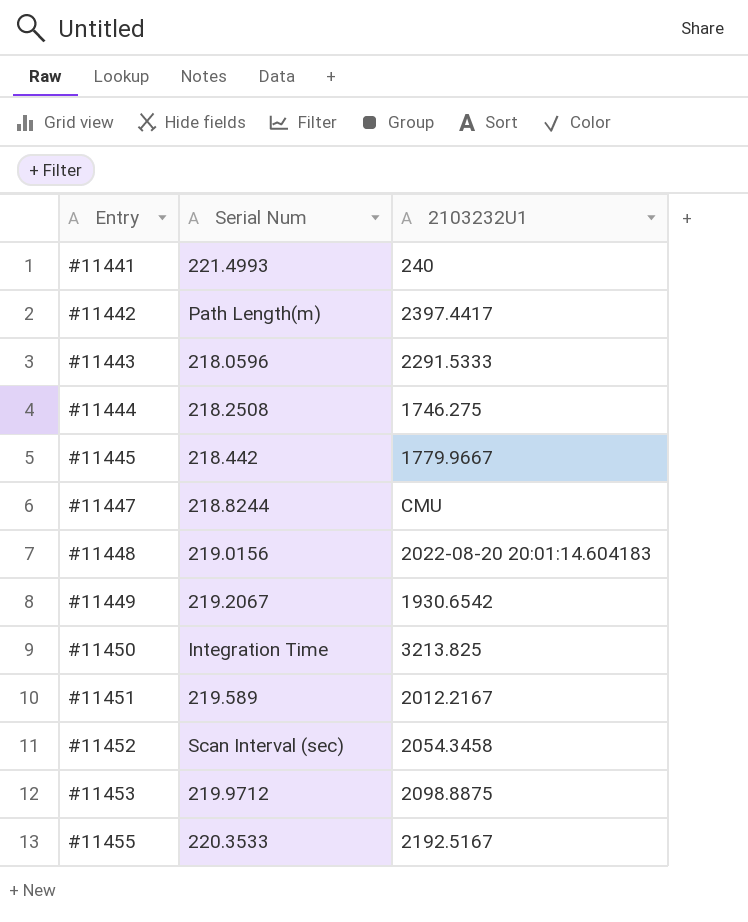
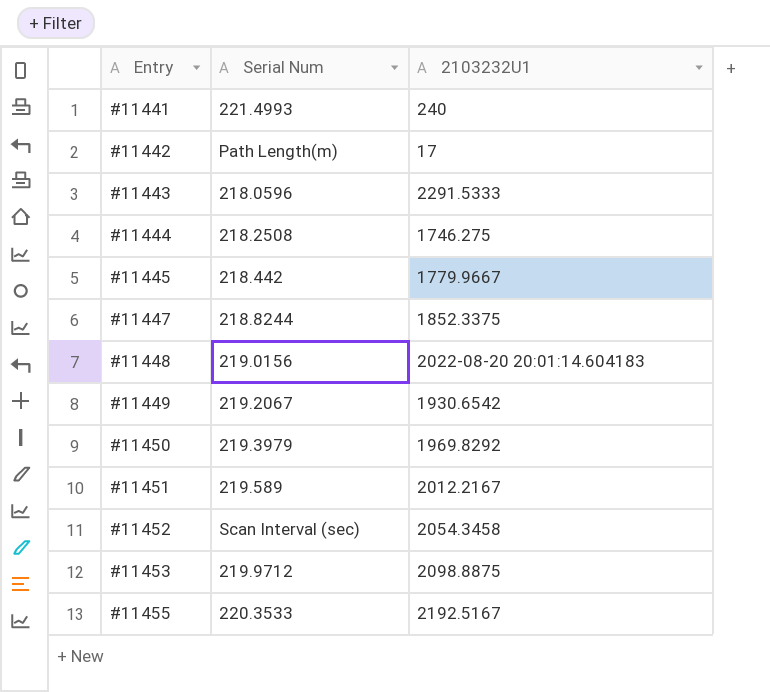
#11442 | 2103232U1: 2397.4417 -> 17
#11447 | 2103232U1: CMU -> 1852.3375
#11450 | Serial Num: Integration Time -> 219.3979
#11450 | 2103232U1: 3213.825 -> 1969.8292

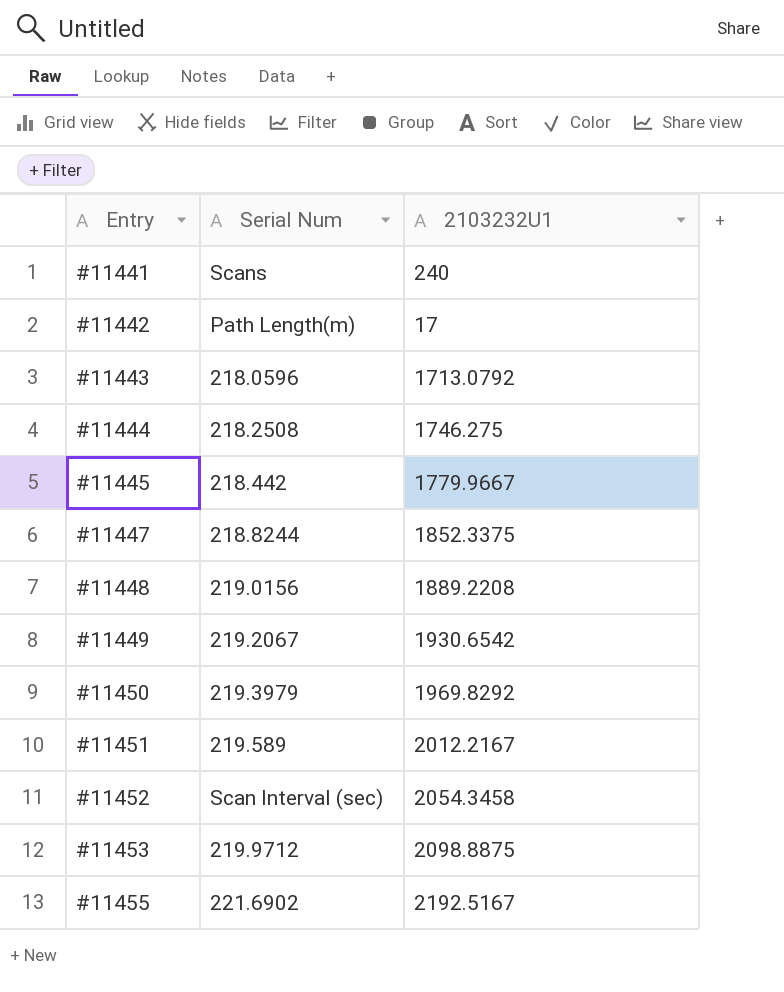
#11441 | Serial Num: 221.4993 -> Scans
#11443 | 2103232U1: 2291.5333 -> 1713.0792
#11448 | 2103232U1: 2022-08-20 20:01:14.604183 -> 1889.2208
#11455 | Serial Num: 220.3533 -> 221.6902

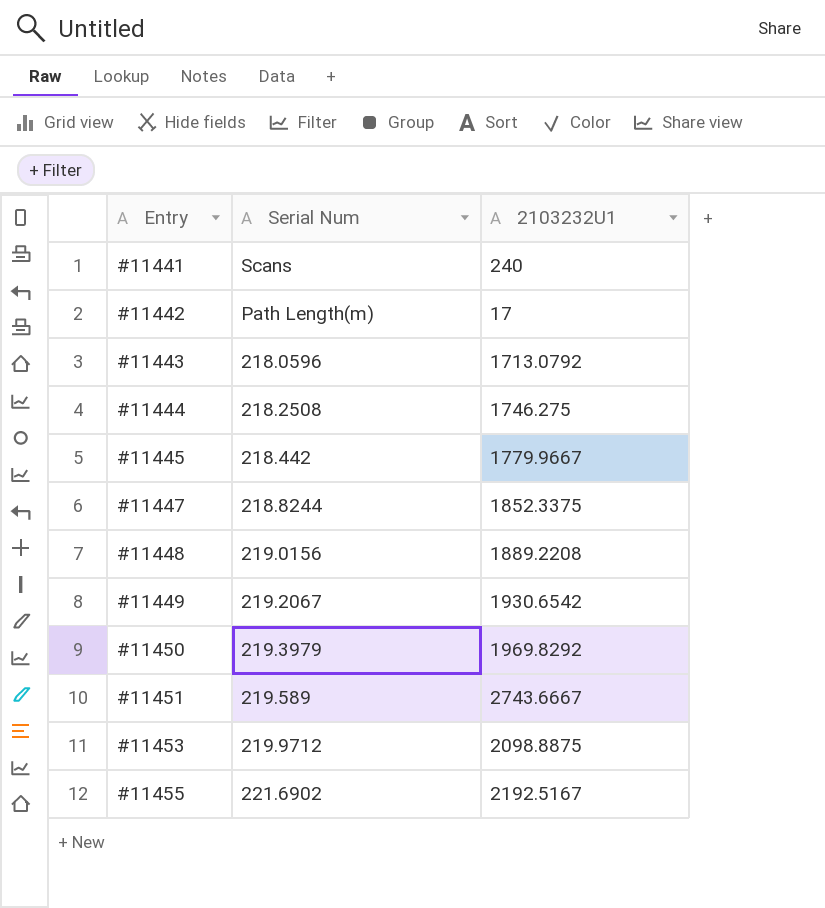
row #11452: Scan Interval (sec) | 2054.3458 -> none
#11451 | 2103232U1: 2012.2167 -> 2743.6667

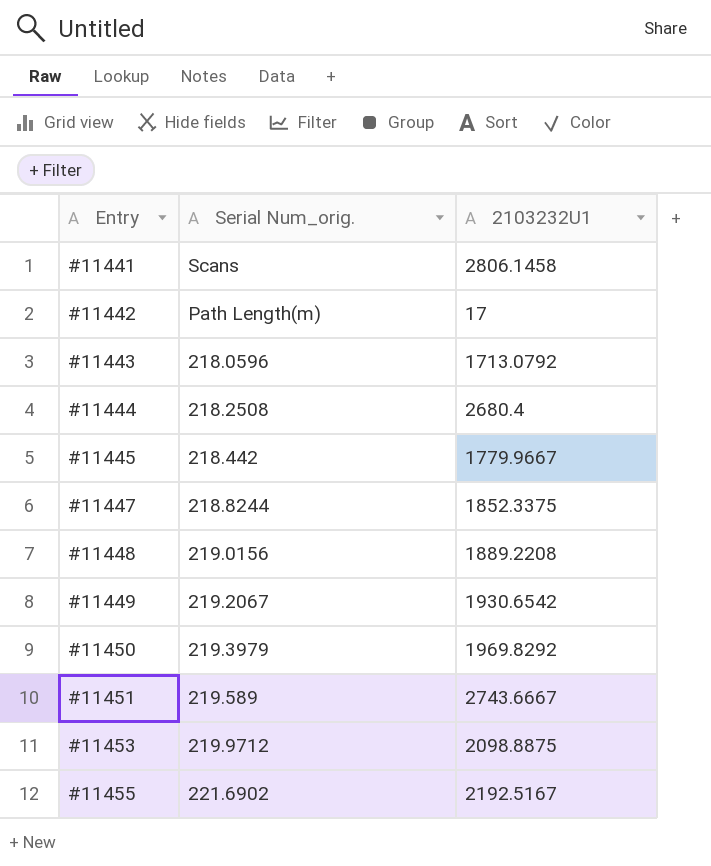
column name: Serial Num -> Serial Num_orig.
#11441 | 2103232U1: 240 -> 2806.1458
#11444 | 2103232U1: 1746.275 -> 2680.4

